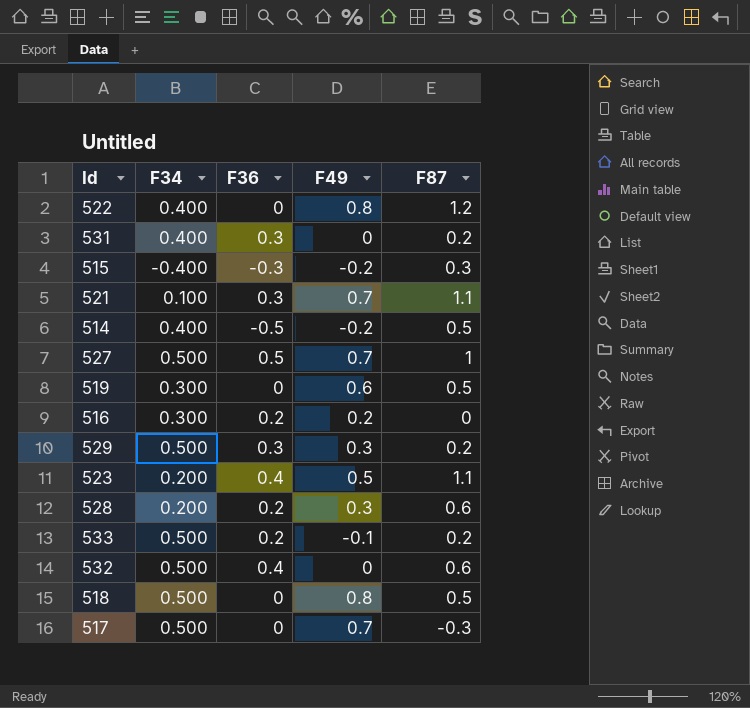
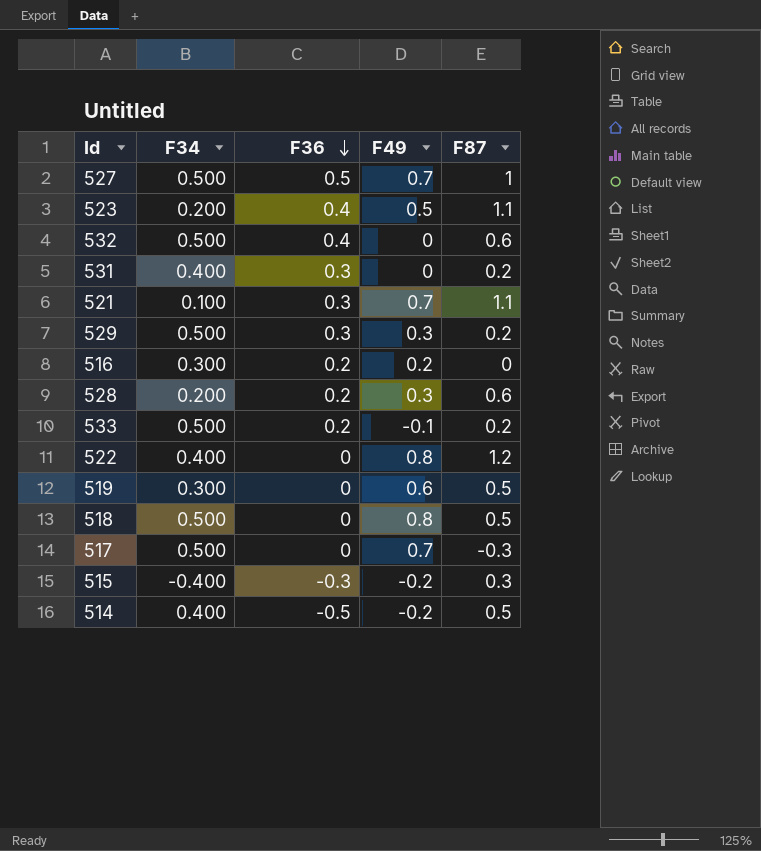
row order: none -> F36 descending

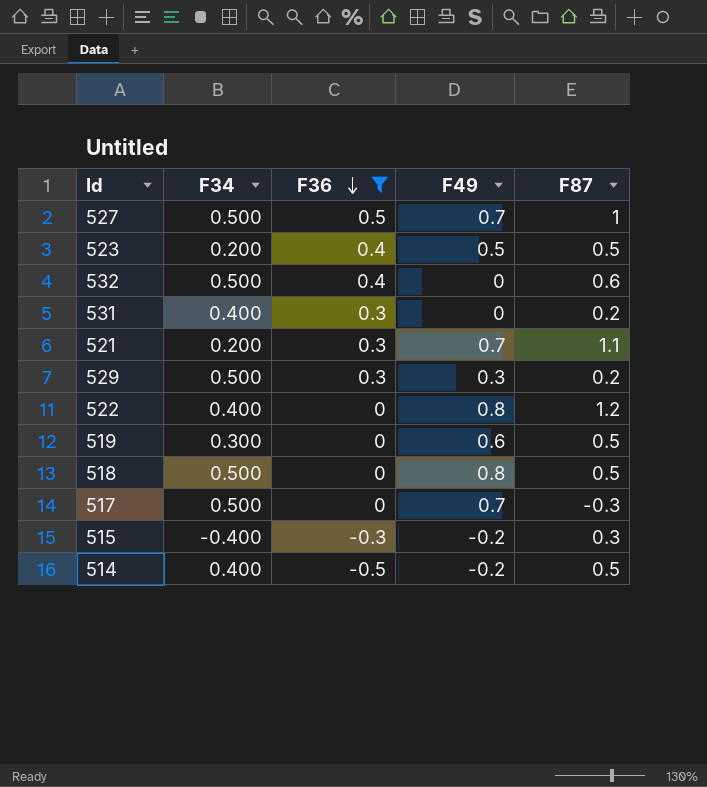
filter: none -> F36 != 0.2
523 | F87: 1.1 -> 0.5
521 | F34: 0.100 -> 0.200

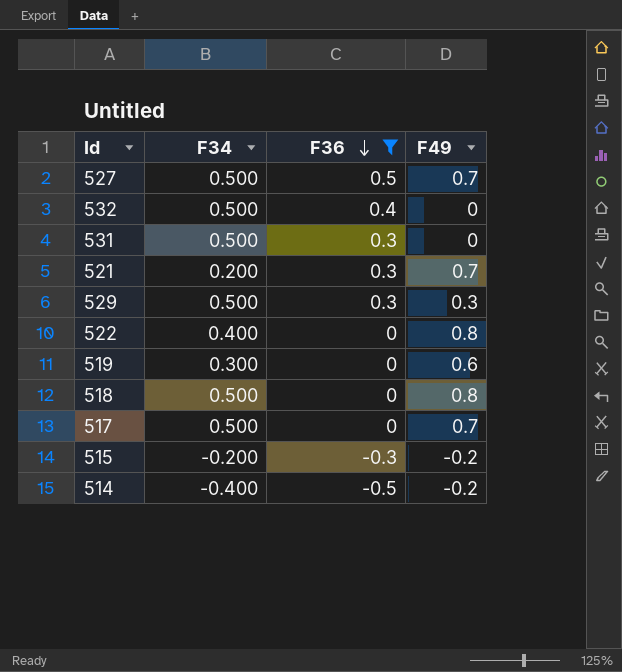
column F87 | position: 5 -> none
row 523: 0.200 | 0.4 | 0.5 | 0.5 -> none
531 | F34: 0.400 -> 0.500
515 | F34: -0.400 -> -0.200
514 | F34: 0.400 -> -0.400

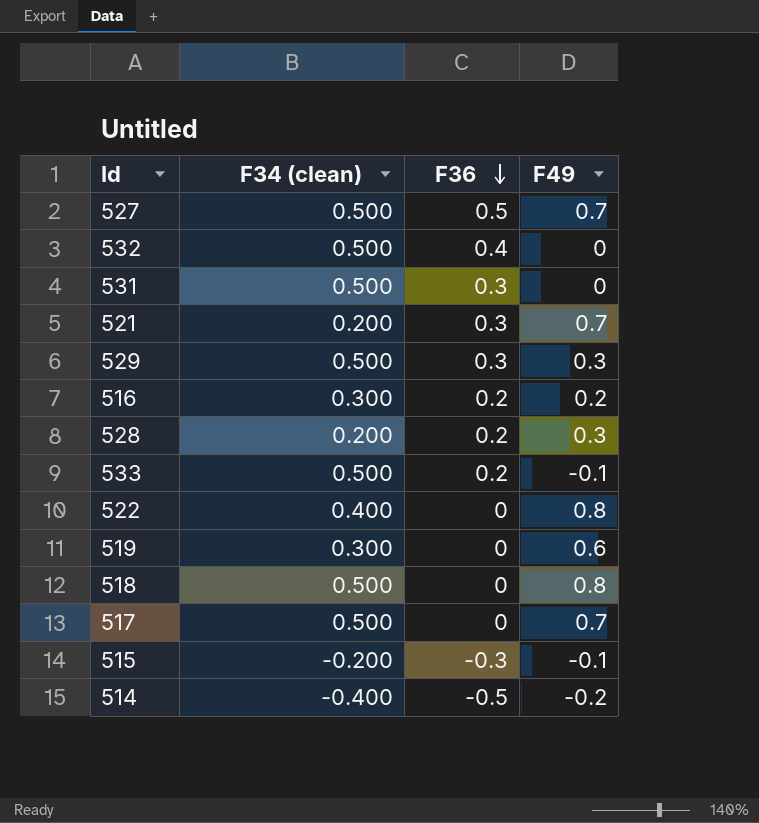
filter: F36 != 0.2 -> none
column name: F34 -> F34 (clean)
515 | F49: -0.2 -> -0.1

